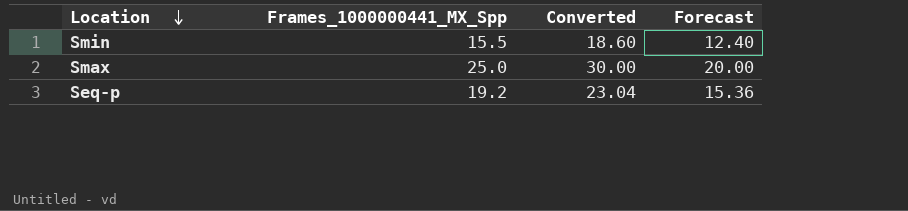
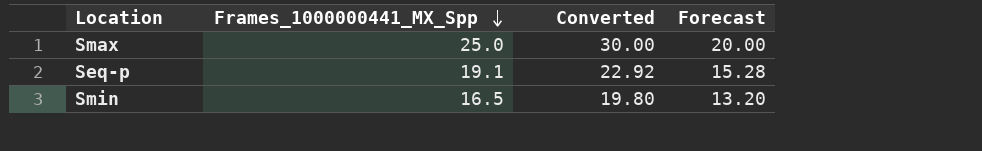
row order: Location descending -> Frames_1000000441_MX_Spp descending
Seq-p | Frames_1000000441_MX_Spp: 19.2 -> 19.1
Seq-p | Converted: 23.04 -> 22.92
Seq-p | Forecast: 15.36 -> 15.28
Smin | Frames_1000000441_MX_Spp: 15.5 -> 16.5
Smin | Converted: 18.60 -> 19.80
Smin | Forecast: 12.40 -> 13.20

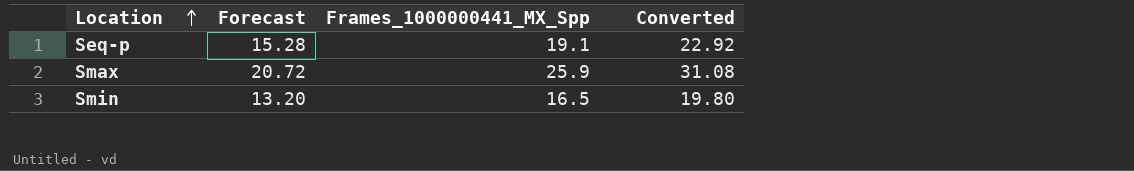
row order: Frames_1000000441_MX_Spp descending -> Location ascending
column Forecast | position: 4 -> 2
Smax | Forecast: 20.00 -> 20.72
Smax | Frames_1000000441_MX_Spp: 25.0 -> 25.9
Smax | Converted: 30.00 -> 31.08

